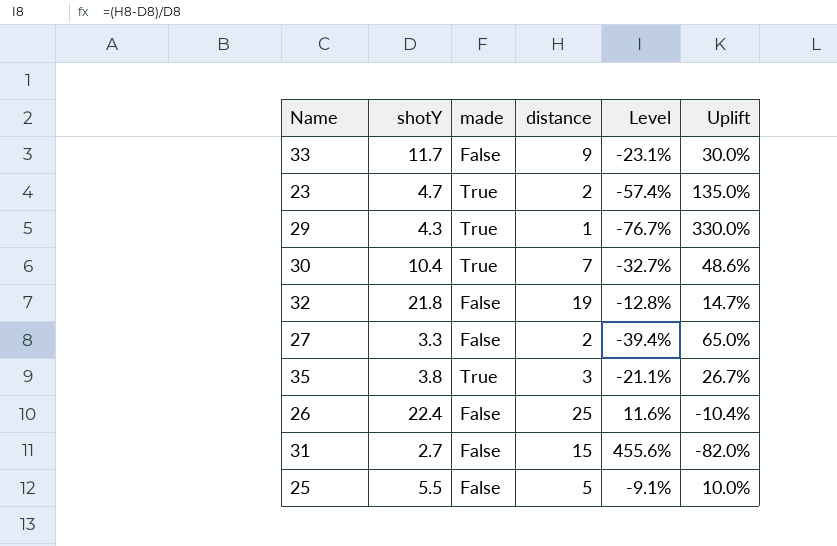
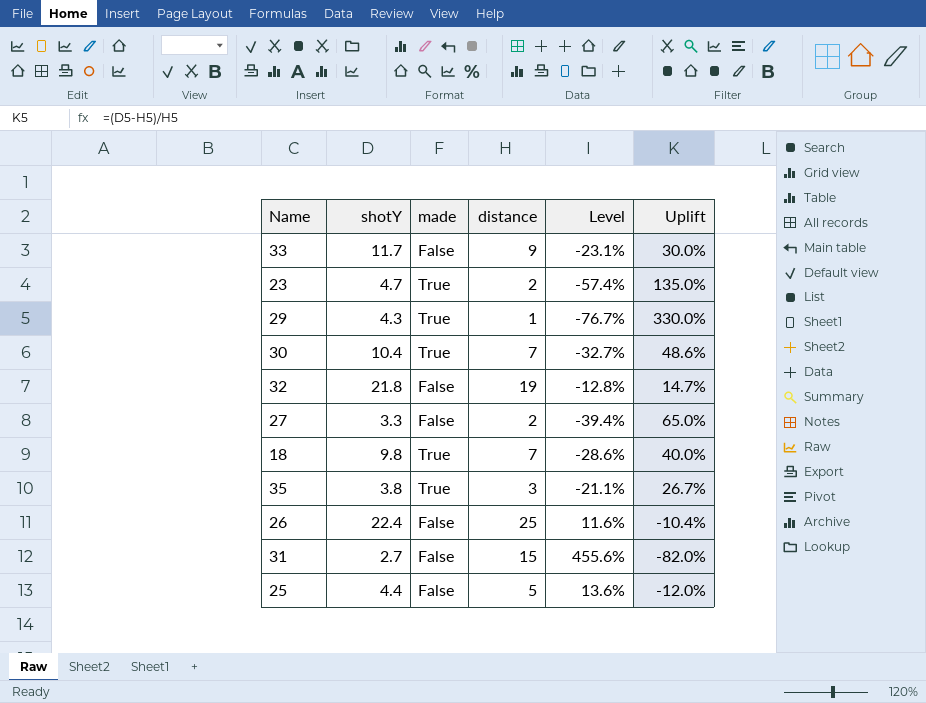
row 18: none -> 9.8 | True | 7 | -28.6% | 40.0%
25 | shotY: 5.5 -> 4.4
25 | Level: -9.1% -> 13.6%
25 | Uplift: 10.0% -> -12.0%

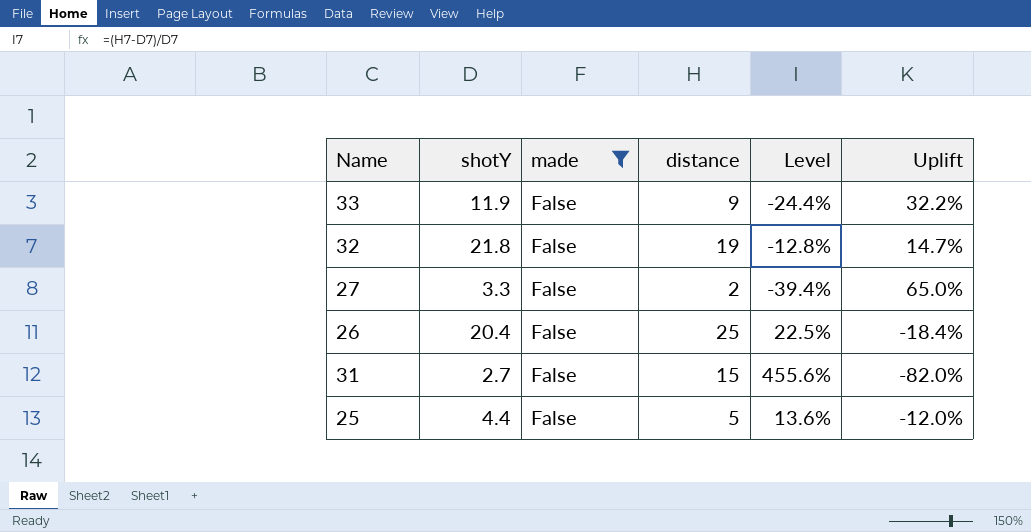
filter: none -> made = False
33 | shotY: 11.7 -> 11.9
33 | Level: -23.1% -> -24.4%
33 | Uplift: 30.0% -> 32.2%
26 | shotY: 22.4 -> 20.4
26 | Level: 11.6% -> 22.5%
26 | Uplift: -10.4% -> -18.4%

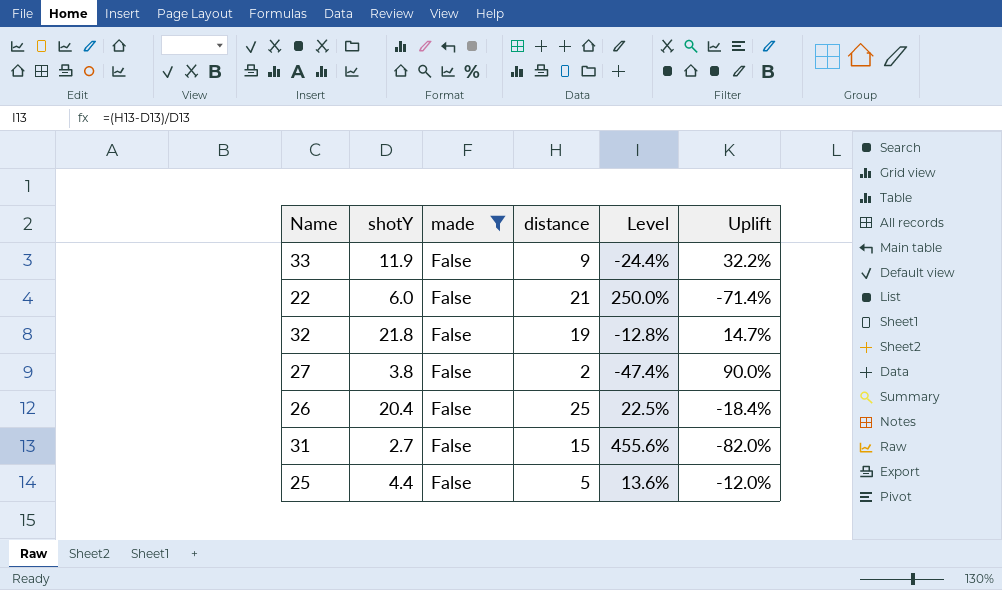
row 22: none -> 6.0 | False | 21 | 250.0% | -71.4%
27 | shotY: 3.3 -> 3.8
27 | Level: -39.4% -> -47.4%
27 | Uplift: 65.0% -> 90.0%

